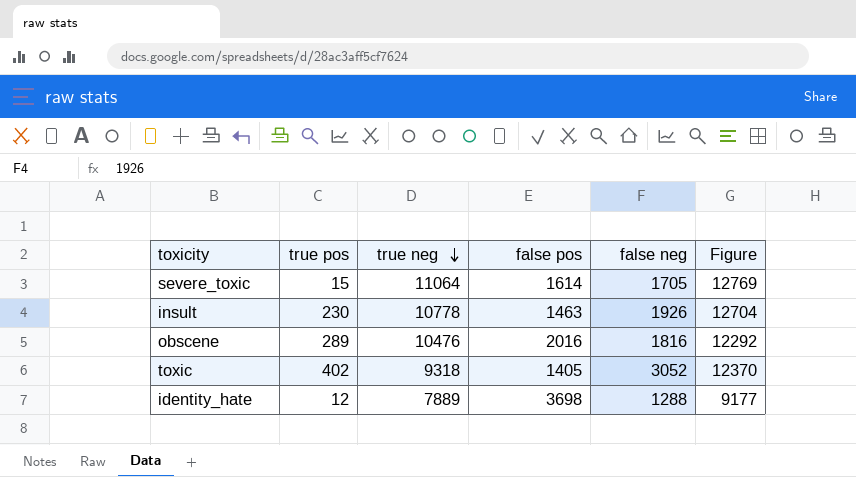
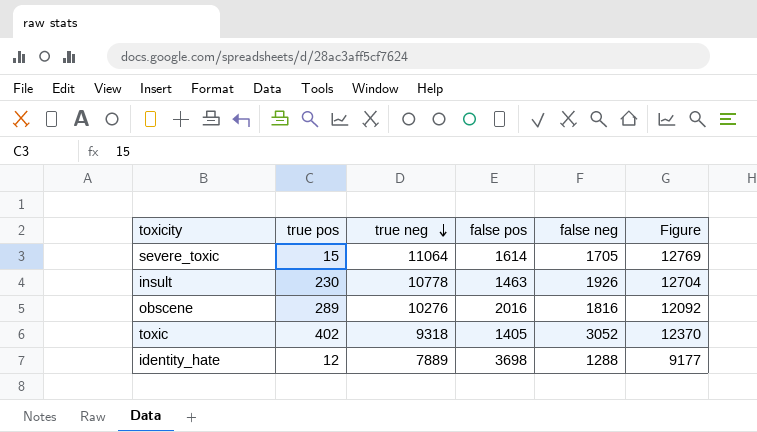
obscene | true neg: 10476 -> 10276
obscene | Figure: 12292 -> 12092

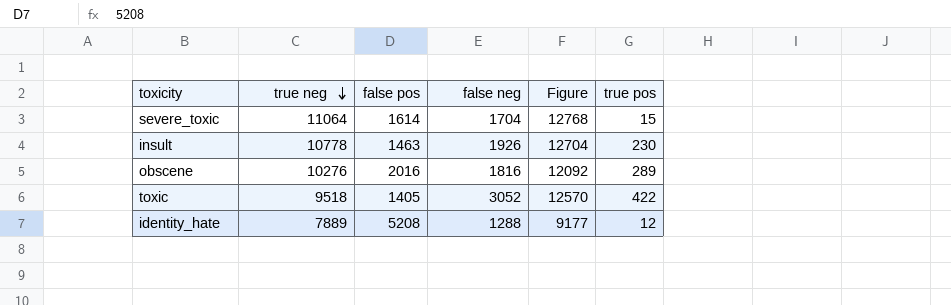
column true pos | position: 2 -> 6
severe_toxic | false neg: 1705 -> 1704
severe_toxic | Figure: 12769 -> 12768
toxic | true neg: 9318 -> 9518
toxic | Figure: 12370 -> 12570
toxic | true pos: 402 -> 422
identity_hate | false pos: 3698 -> 5208

